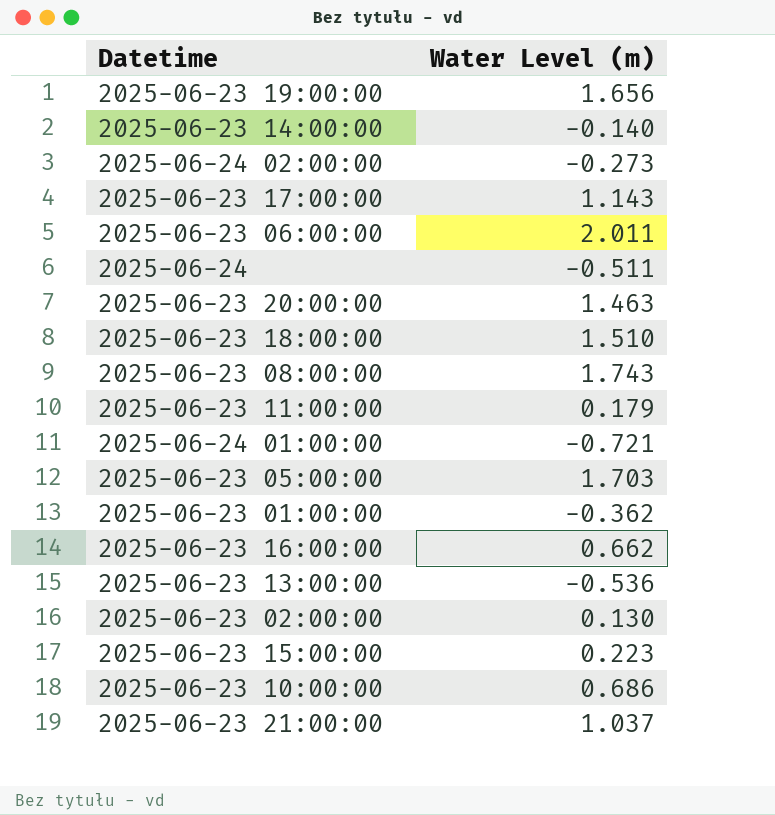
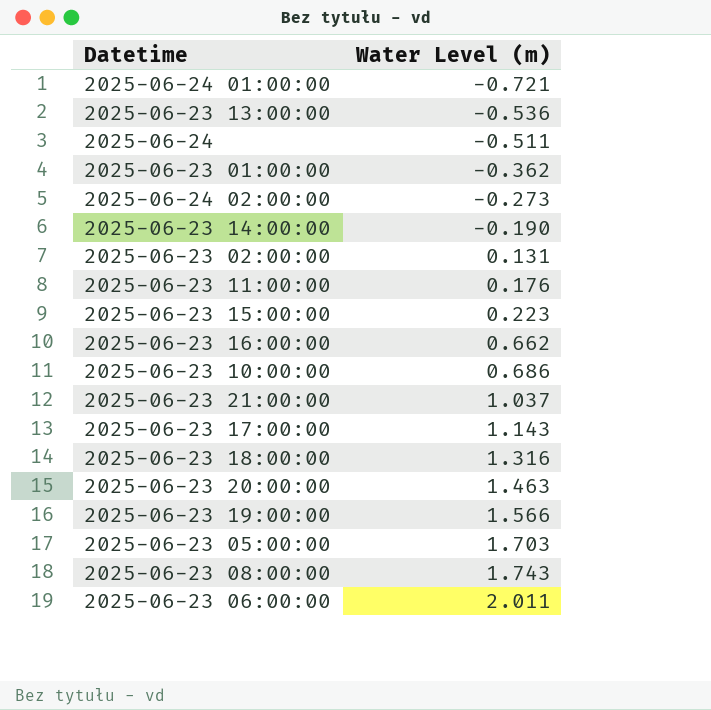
row order: none -> Water Level (m) ascending
2025-06-23 14:00:00 | Water Level (m): -0.140 -> -0.190
2025-06-23 02:00:00 | Water Level (m): 0.130 -> 0.131
2025-06-23 11:00:00 | Water Level (m): 0.179 -> 0.176
2025-06-23 18:00:00 | Water Level (m): 1.510 -> 1.316
2025-06-23 19:00:00 | Water Level (m): 1.656 -> 1.566

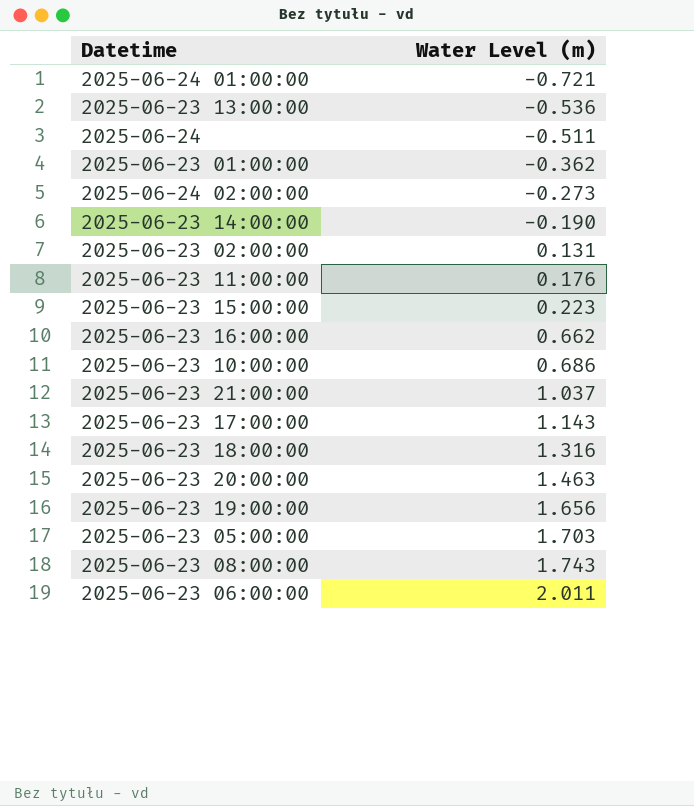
2025-06-23 19:00:00 | Water Level (m): 1.566 -> 1.656

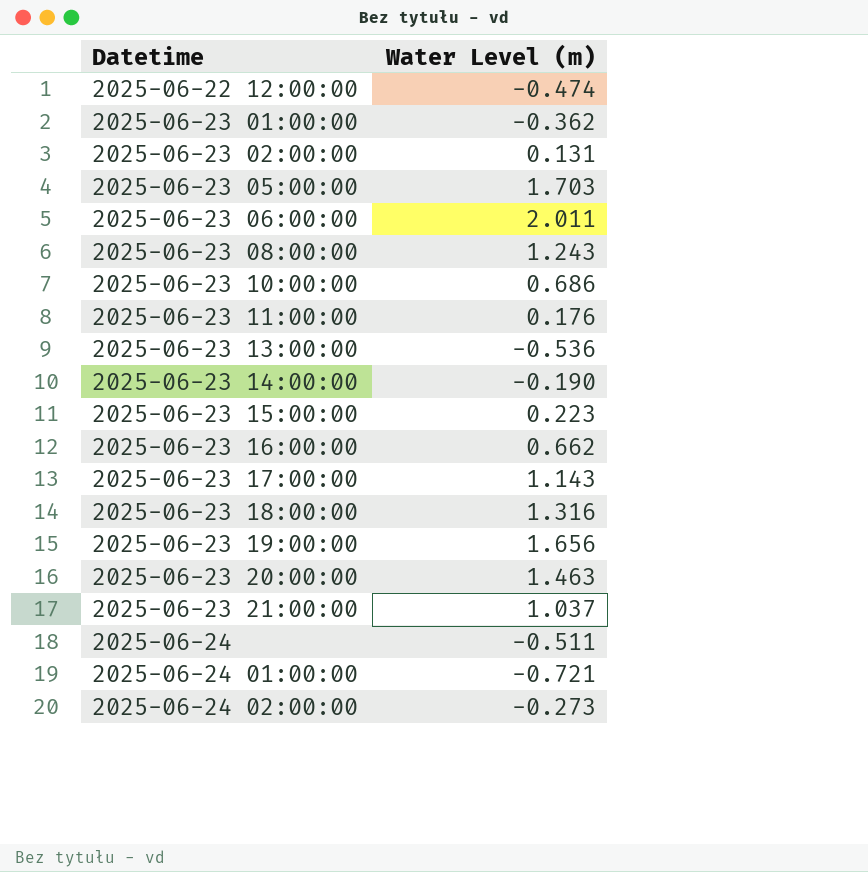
row order: Water Level (m) ascending -> Datetime ascending
row 2025-06-22 12:00:00: none -> -0.474
2025-06-23 08:00:00 | Water Level (m): 1.743 -> 1.243

